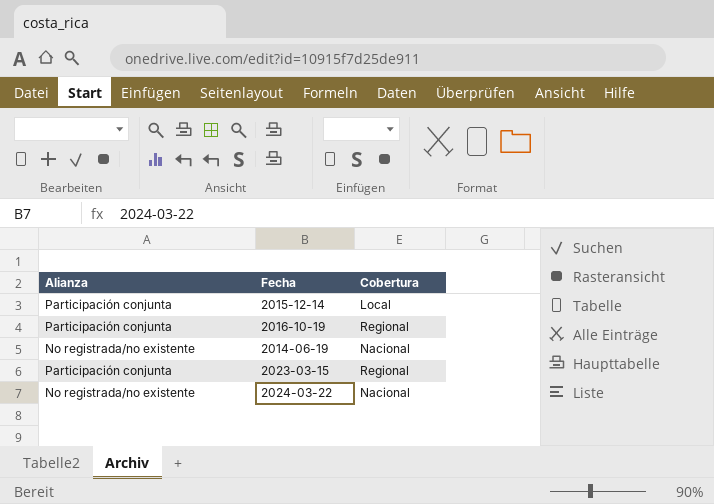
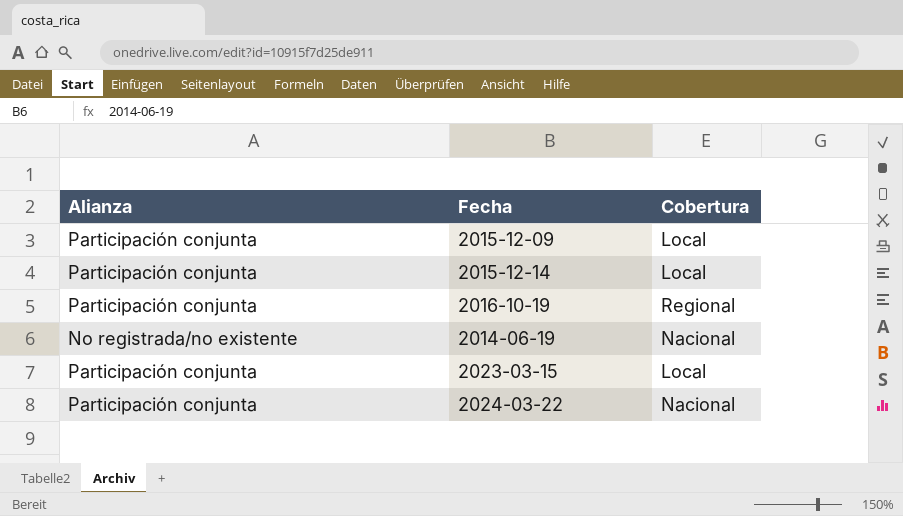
row 2015-12-09: none -> Participación conjunta | Local
2023-03-15 | Cobertura: Regional -> Local
2024-03-22 | Alianza: No registrada/no existente -> Participación conjunta

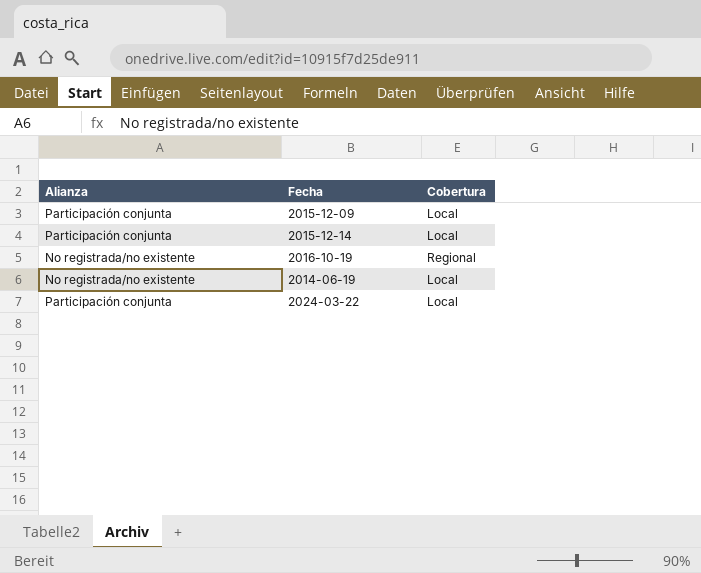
row 2023-03-15: Participación conjunta | Local -> none
2016-10-19 | Alianza: Participación conjunta -> No registrada/no existente
2014-06-19 | Cobertura: Nacional -> Local
2024-03-22 | Cobertura: Nacional -> Local

